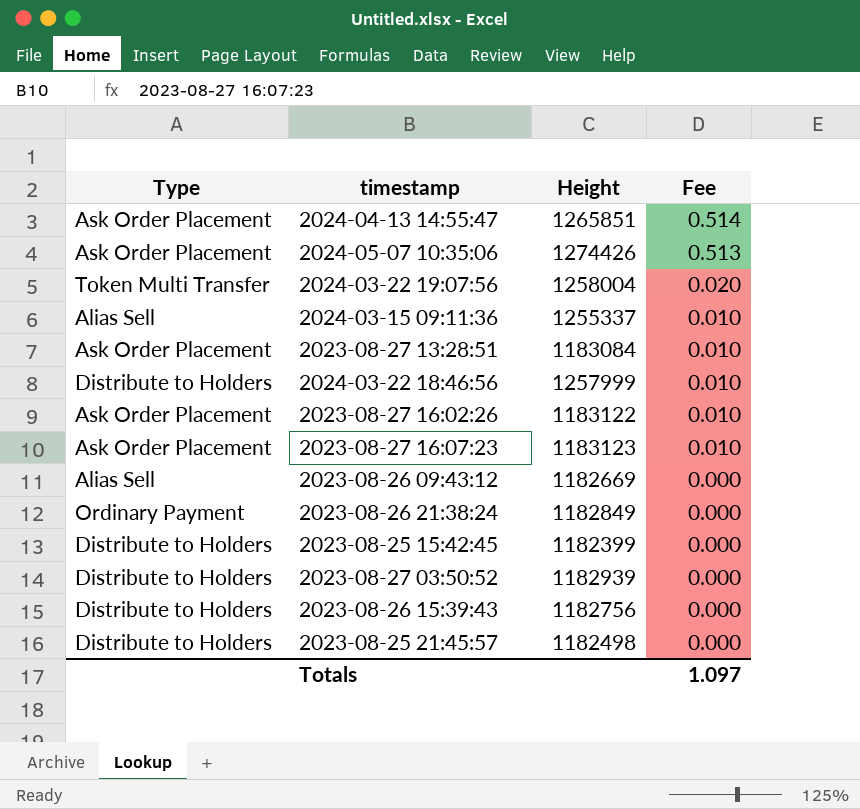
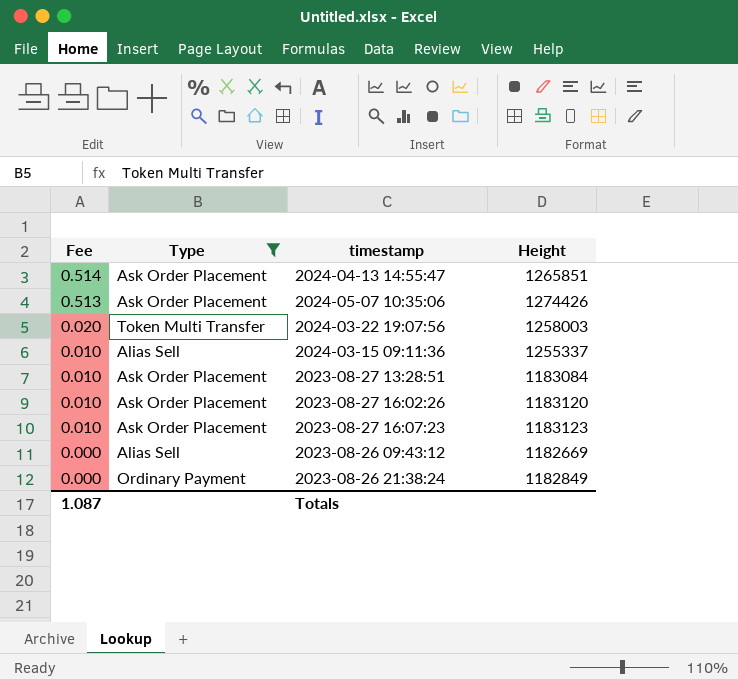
filter: none -> Type != Distribute to Holders
column Fee | position: 4 -> 1
2024-03-22 19:07:56 | Height: 1258004 -> 1258003
2023-08-27 16:02:26 | Height: 1183122 -> 1183120
Totals | Fee: 1.097 -> 1.087

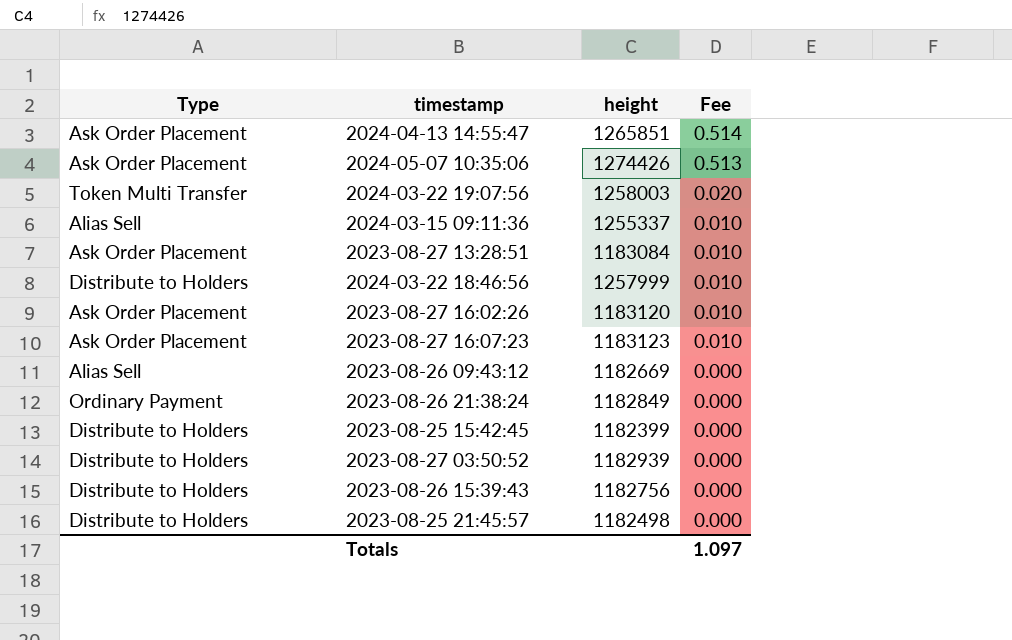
filter: Type != Distribute to Holders -> none
column name: Height -> height
column Fee | position: 1 -> 4
Totals | Fee: 1.087 -> 1.097

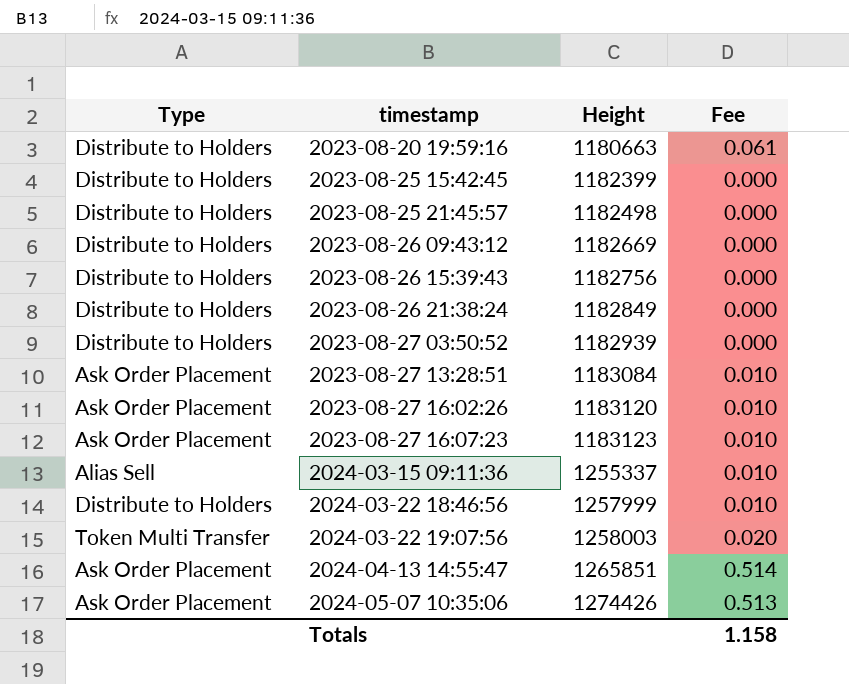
row order: Fee descending -> timestamp ascending
column name: height -> Height
row 2023-08-20 19:59:16: none -> Distribute to Holders | 1180663 | 0.061
2023-08-26 09:43:12 | Type: Alias Sell -> Distribute to Holders
2023-08-26 21:38:24 | Type: Ordinary Payment -> Distribute to Holders
Totals | Fee: 1.097 -> 1.158

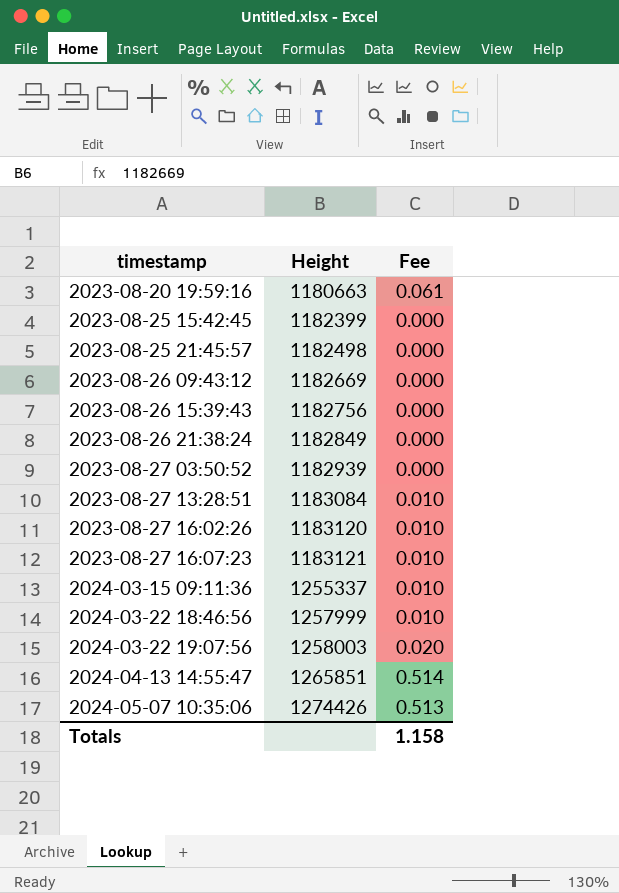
column Type | position: 1 -> none
2023-08-27 16:07:23 | Height: 1183123 -> 1183121

